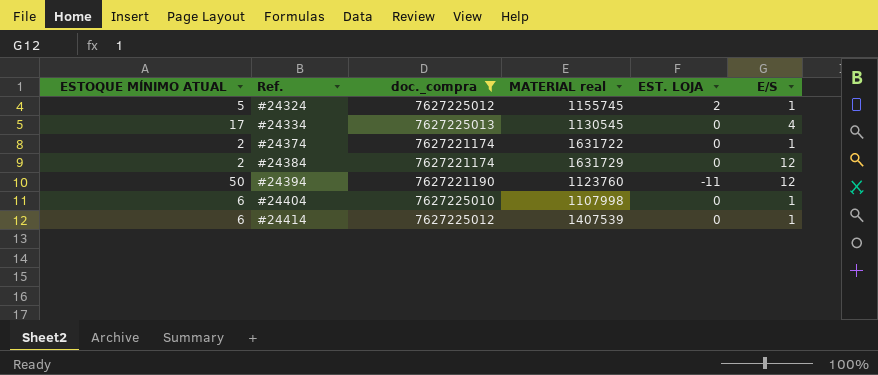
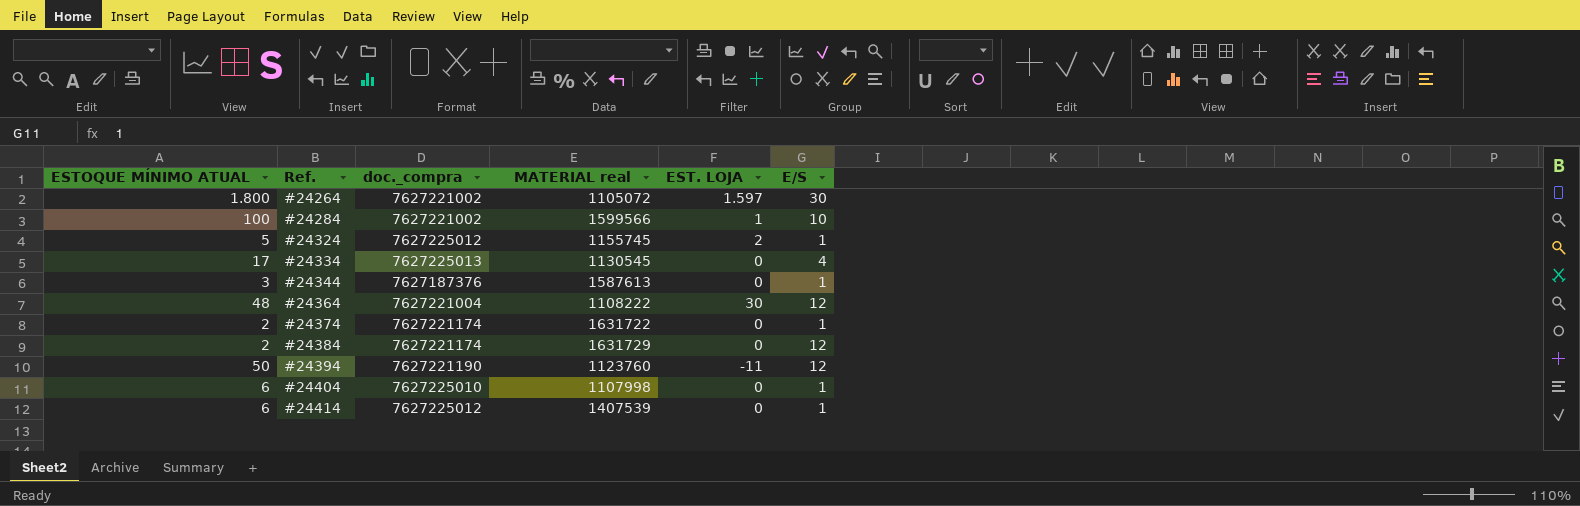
filter: doc._compra >= 7627221174 -> none

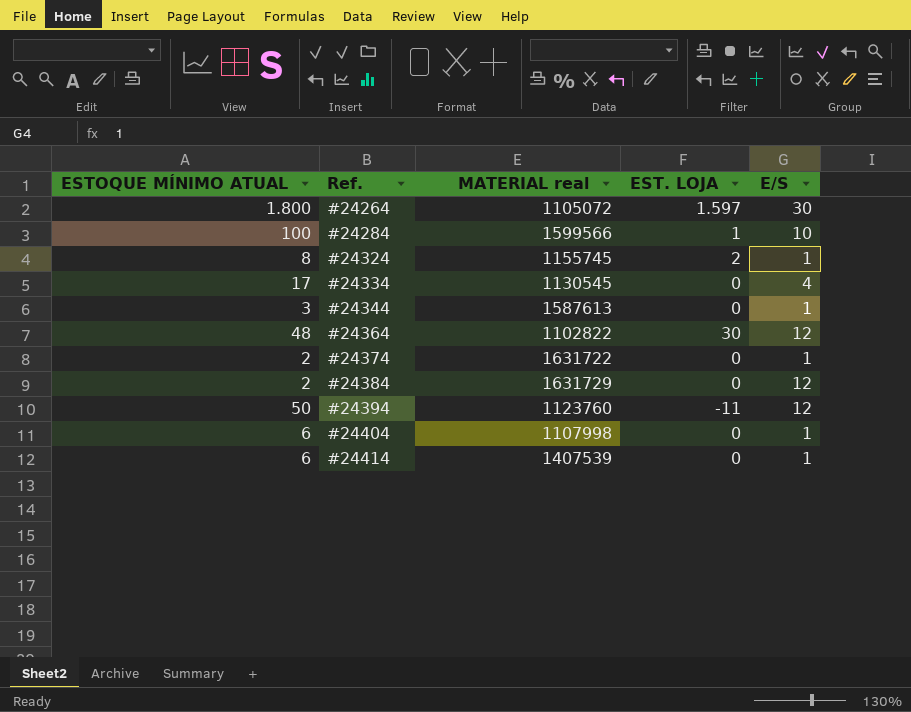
column doc._compra | position: 3 -> none
#24324 | ESTOQUE MÍNIMO ATUAL: 5 -> 8
#24364 | MATERIAL real: 1108222 -> 1102822

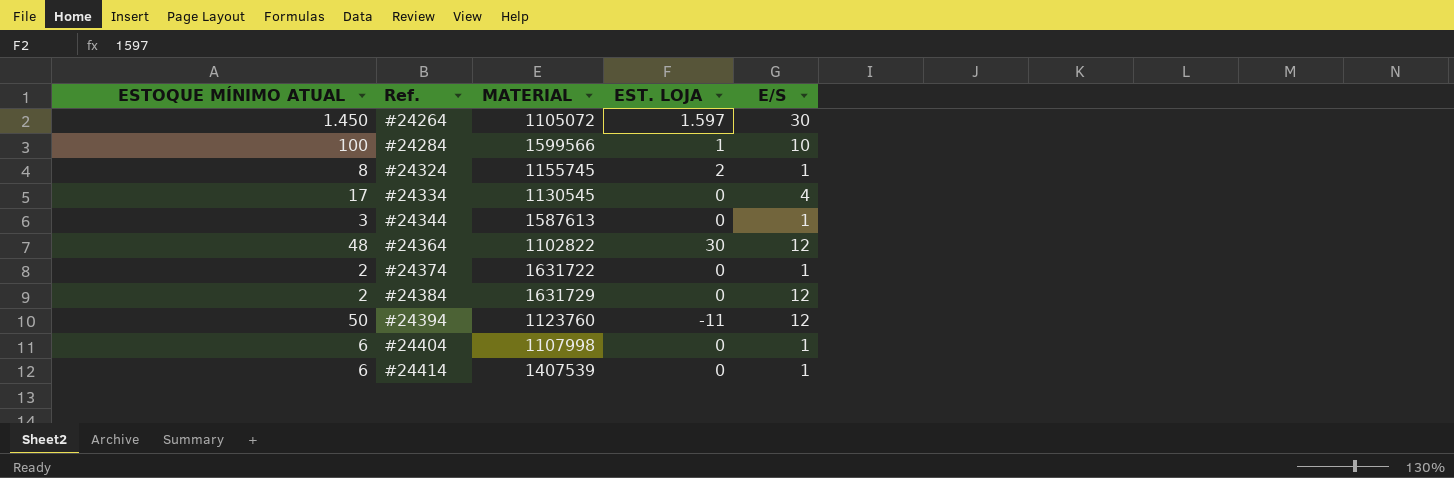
column name: MATERIAL real -> MATERIAL
#24264 | ESTOQUE MÍNIMO ATUAL: 1.800 -> 1.450

